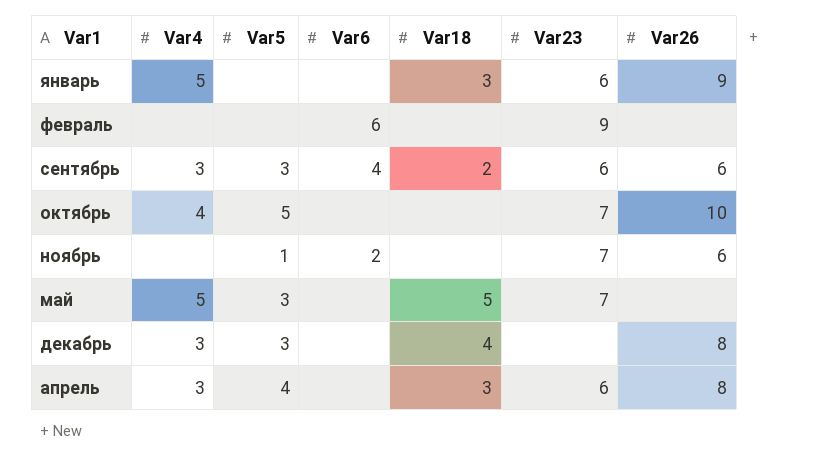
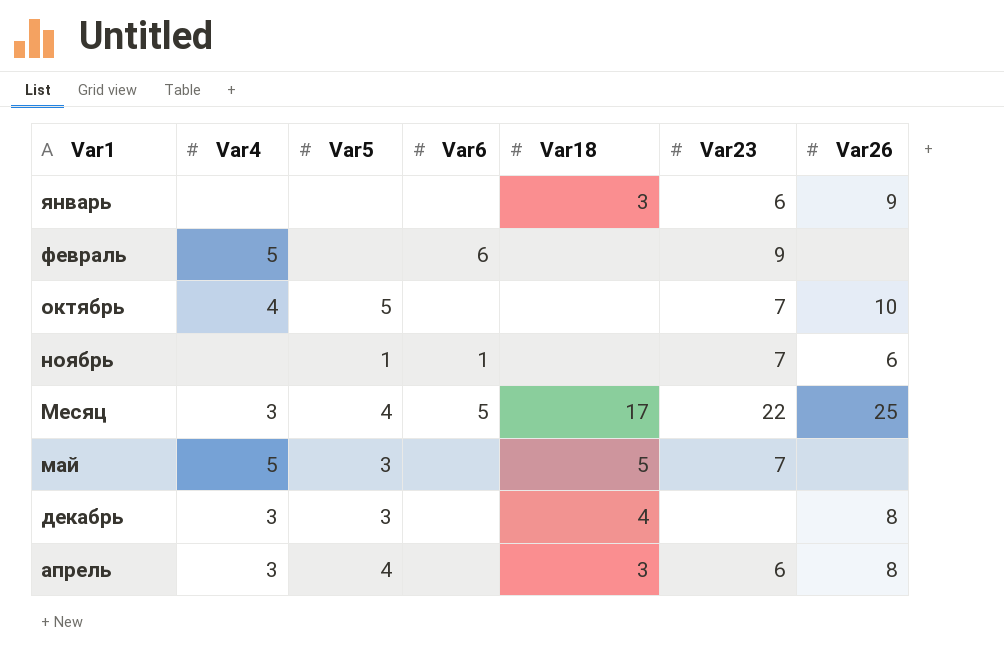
row сентябрь: 3 | 3 | 4 | 2 | 6 | 6 -> none
январь | Var4: 5 -> none
февраль | Var4: none -> 5
ноябрь | Var6: 2 -> 1
row Месяц: none -> 3 | 4 | 5 | 17 | 22 | 25

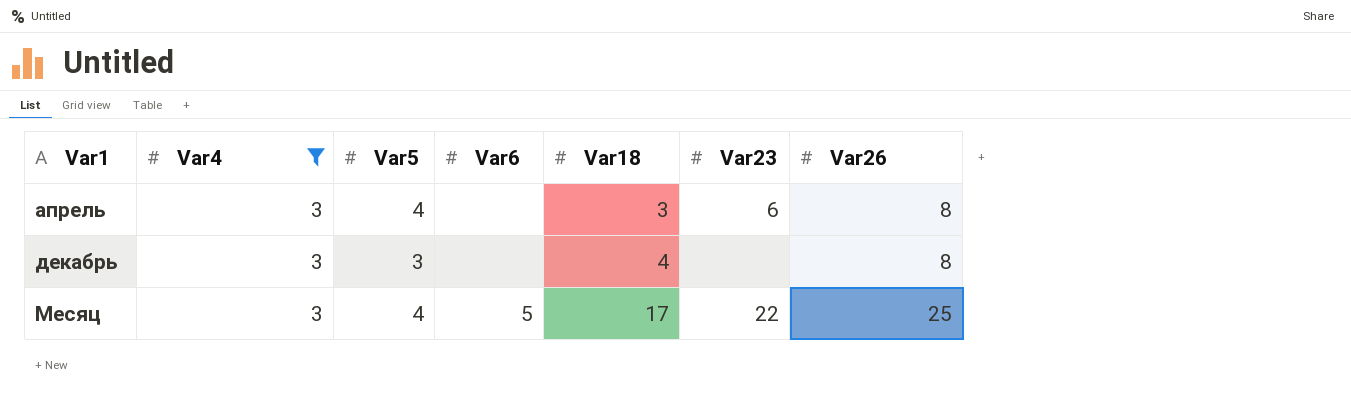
filter: none -> Var4 = 3
row order: Var1 descending -> Var1 ascending

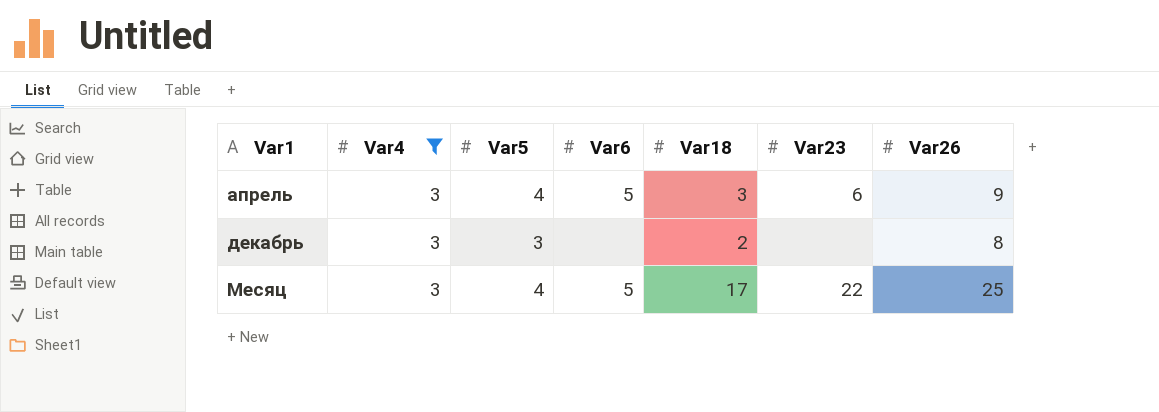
апрель | Var6: none -> 5
апрель | Var26: 8 -> 9
декабрь | Var18: 4 -> 2

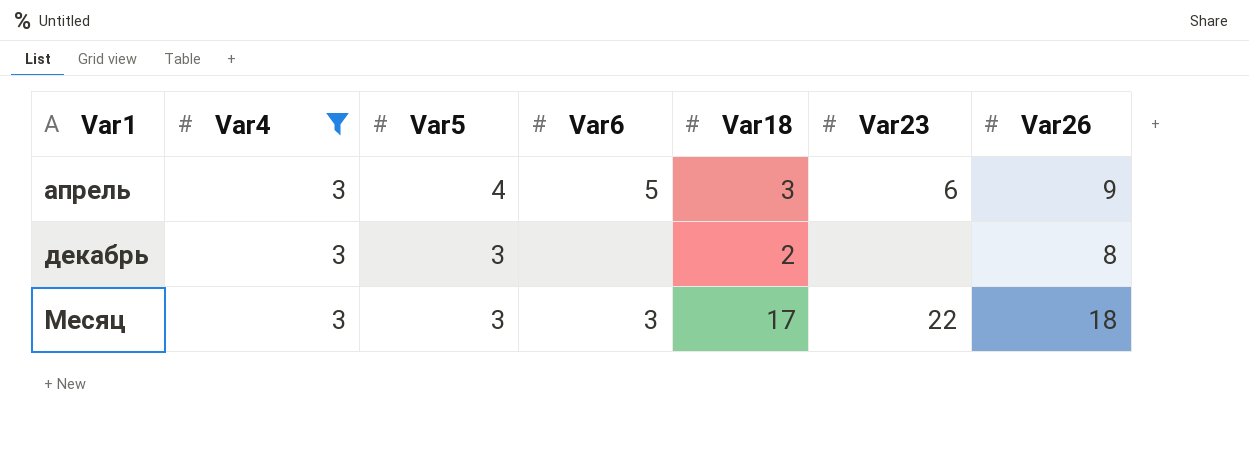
Месяц | Var5: 4 -> 3
Месяц | Var6: 5 -> 3
Месяц | Var26: 25 -> 18

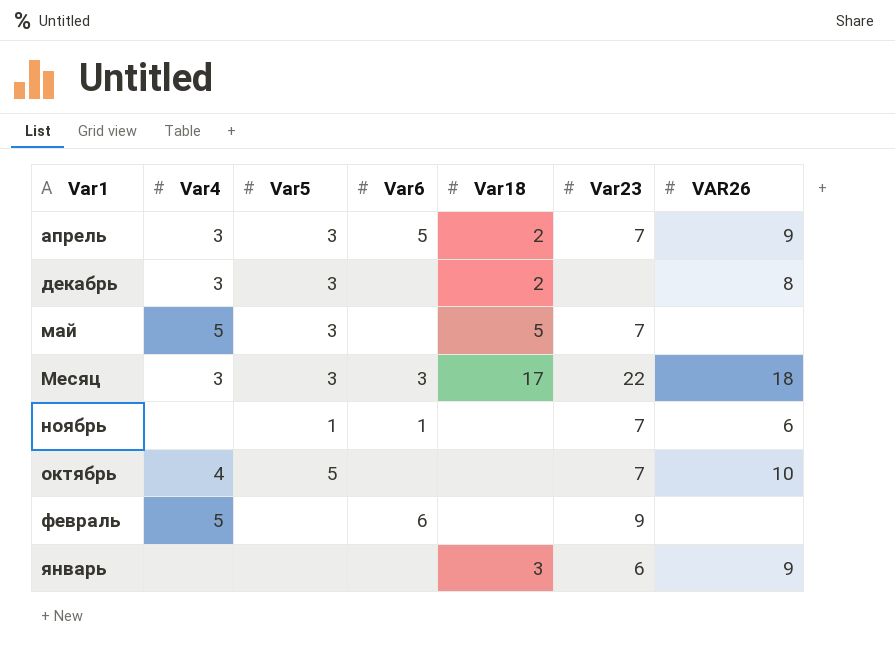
filter: Var4 = 3 -> none
column name: Var26 -> VAR26
апрель | Var5: 4 -> 3
апрель | Var18: 3 -> 2
апрель | Var23: 6 -> 7

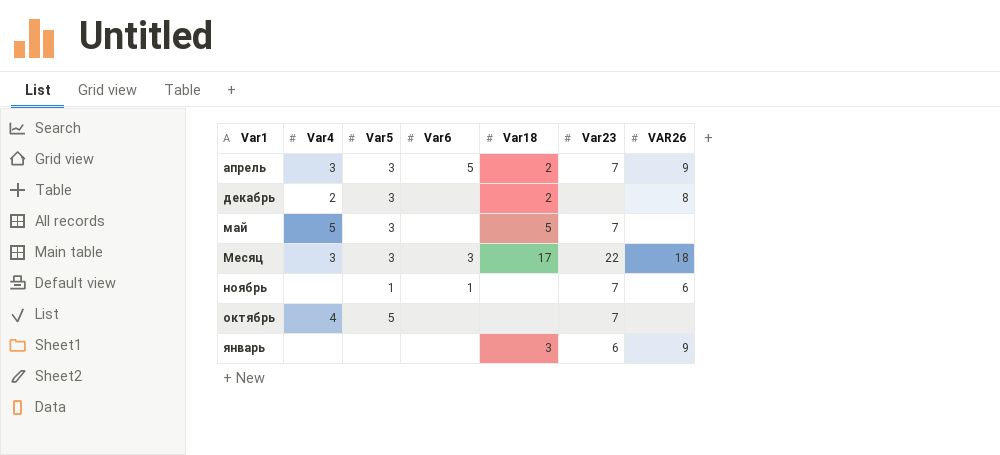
row февраль: 5 | none | 6 | none | 9 | none -> none
декабрь | Var4: 3 -> 2
октябрь | VAR26: 10 -> none

